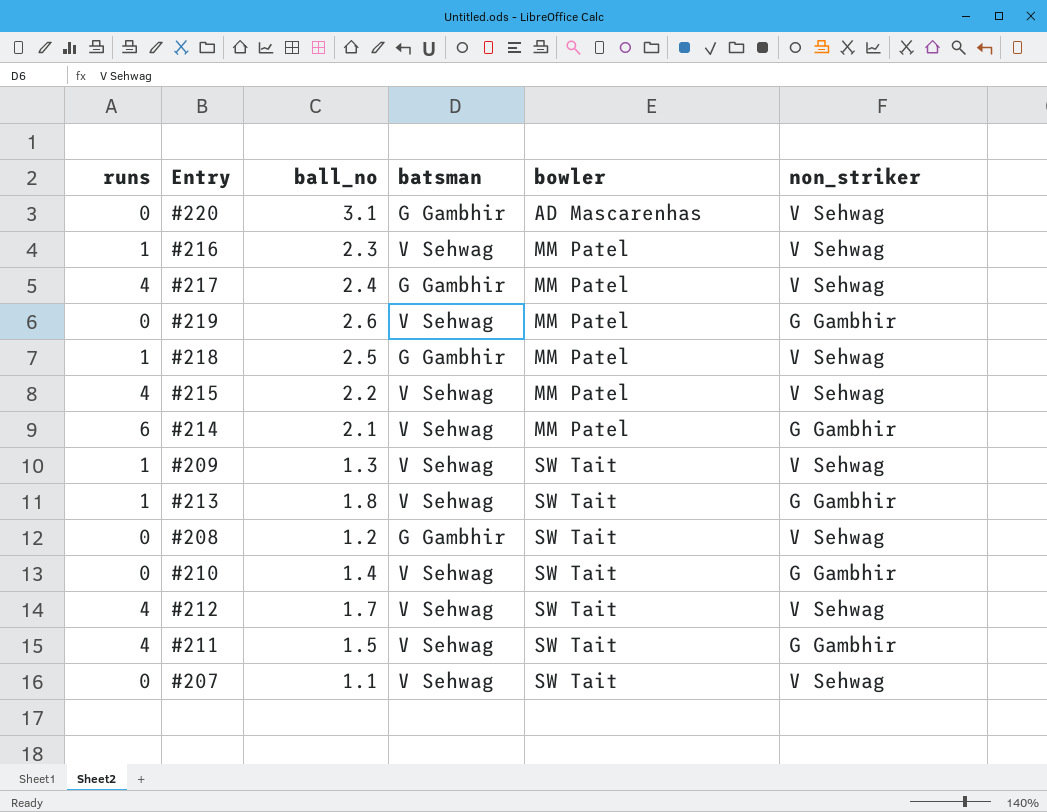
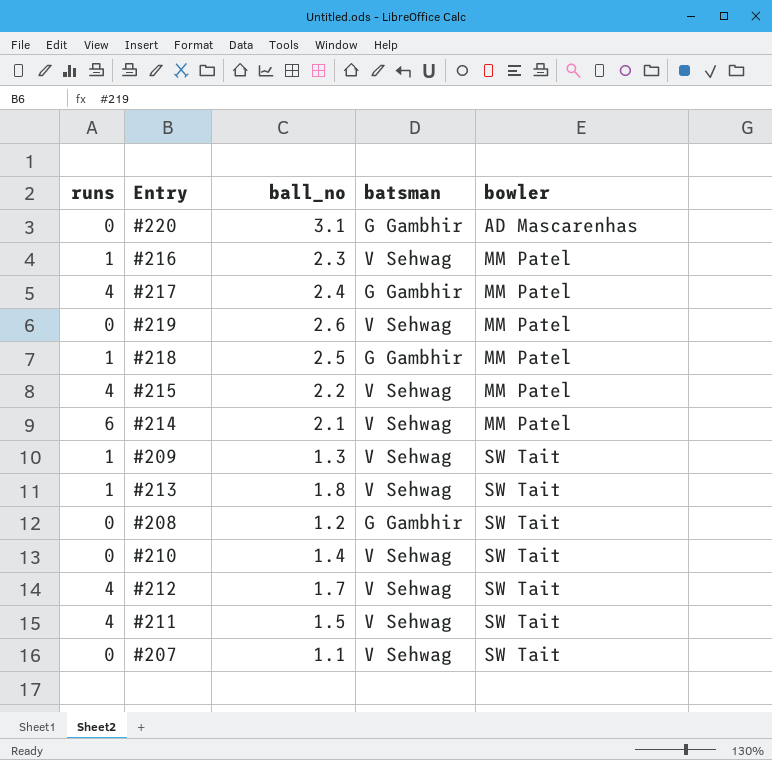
column non_striker | position: 6 -> none

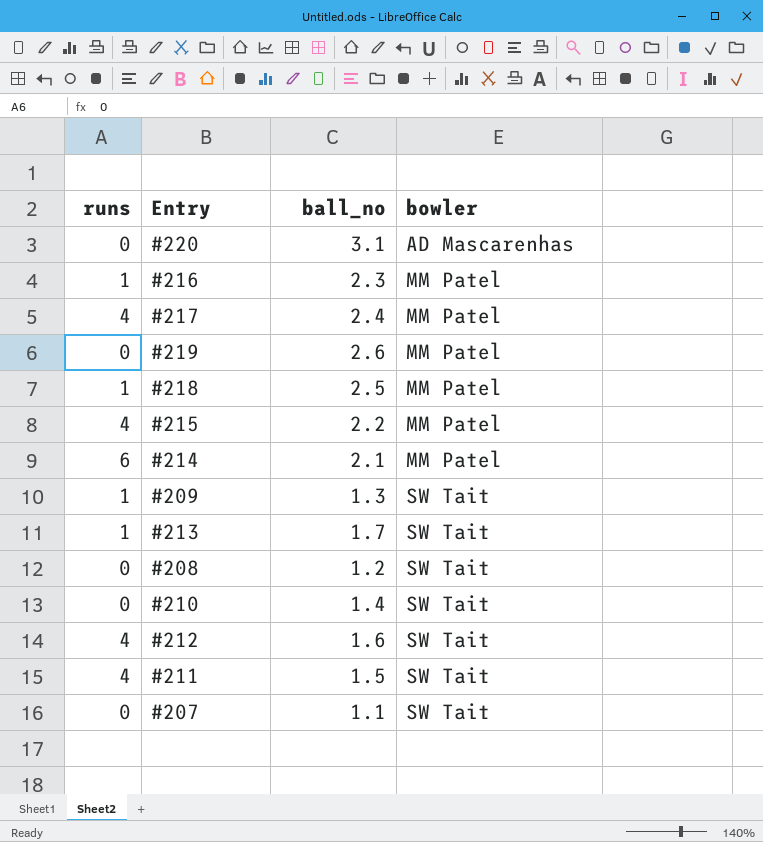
column batsman | position: 4 -> none
#213 | ball_no: 1.8 -> 1.7
#212 | ball_no: 1.7 -> 1.6

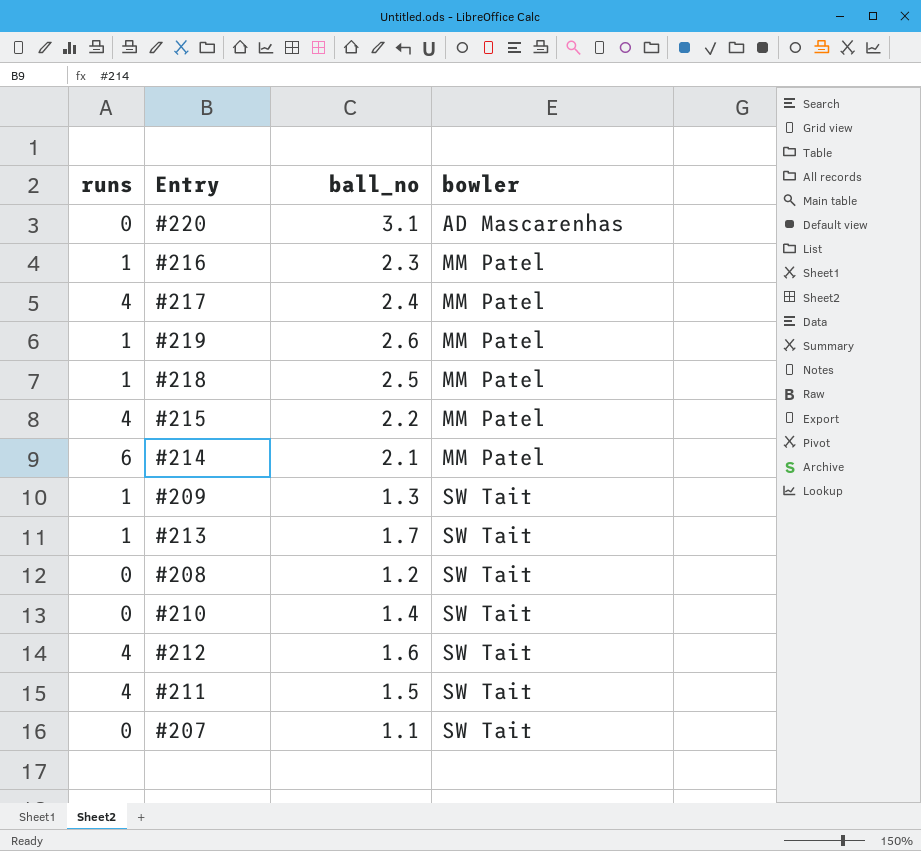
#219 | runs: 0 -> 1

